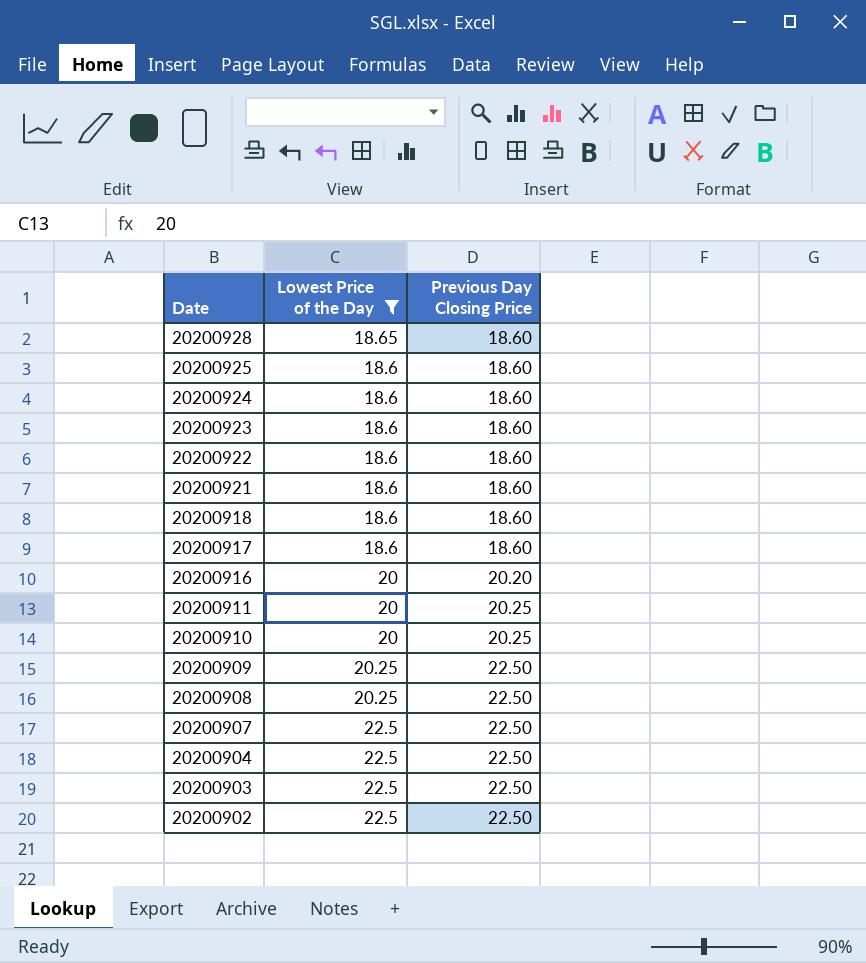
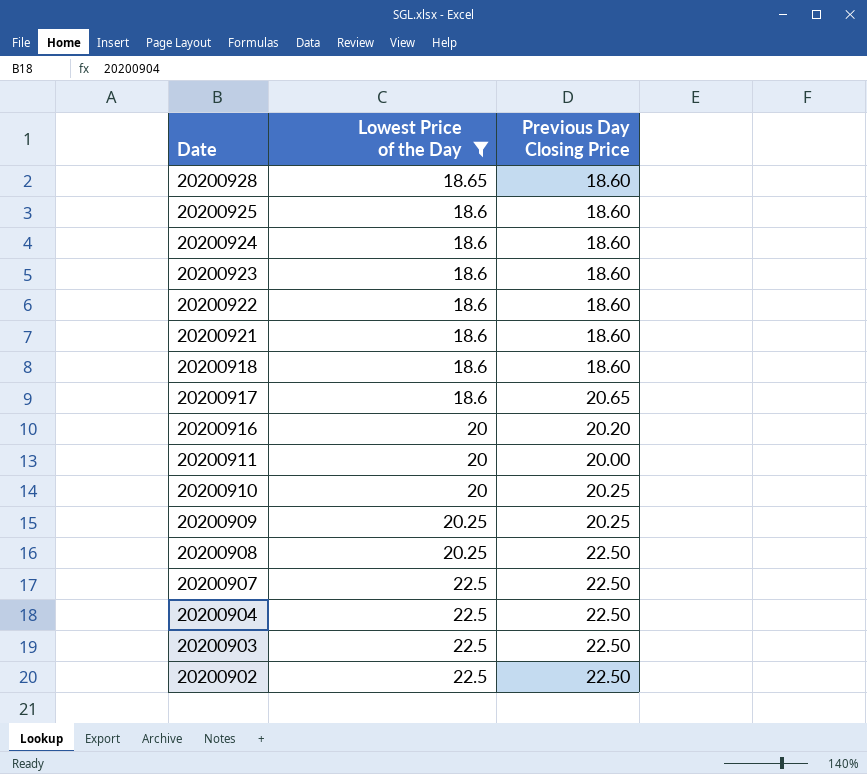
20200917 | Previous Day Closing Price: 18.60 -> 20.65
20200911 | Previous Day Closing Price: 20.25 -> 20.00
20200909 | Previous Day Closing Price: 22.50 -> 20.25

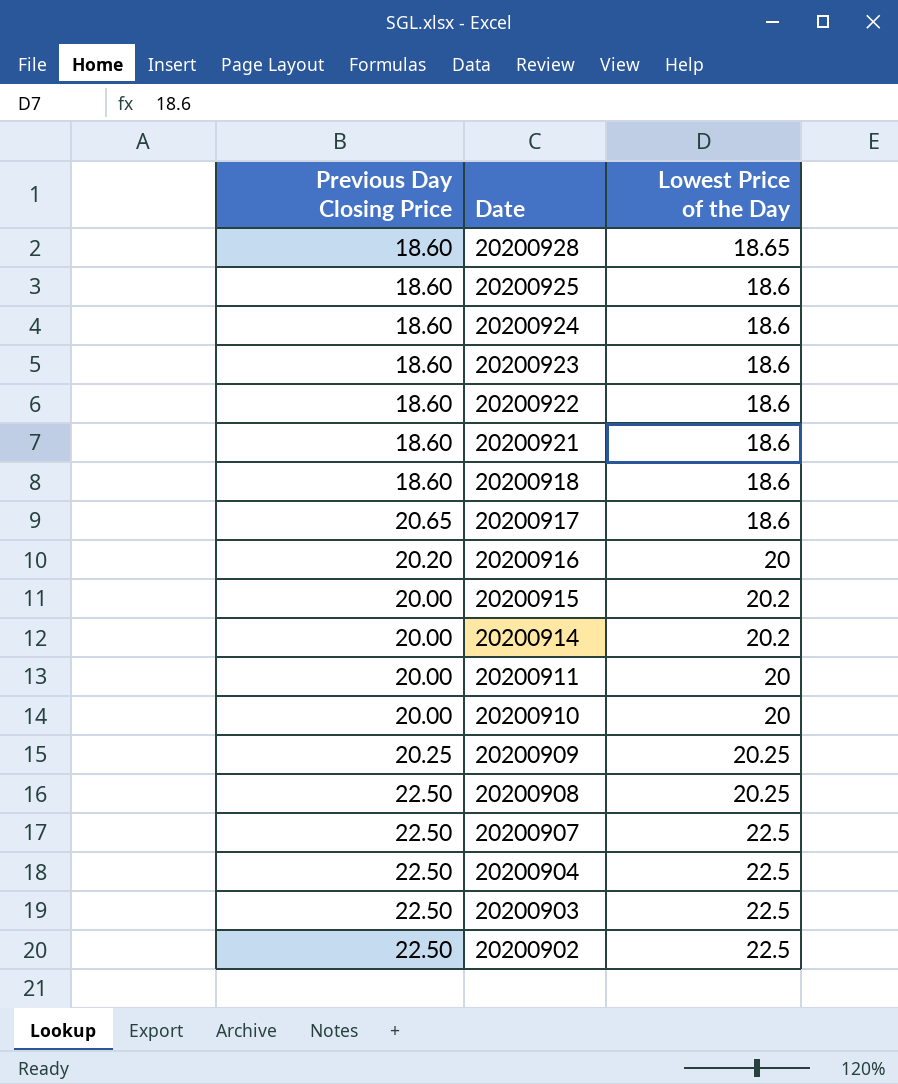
filter: Lowest Price of the Day != 20.2 -> none
column Previous Day Closing Price | position: 3 -> 1
20200910 | Previous Day Closing Price: 20.25 -> 20.00

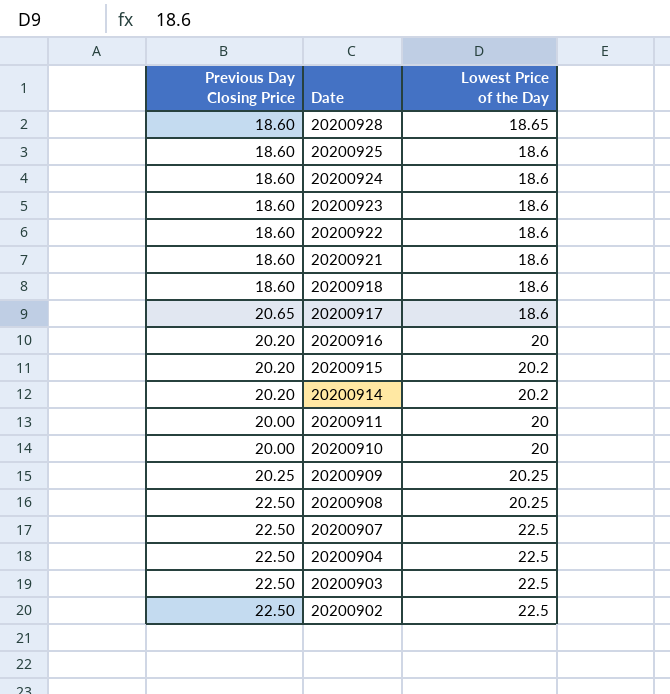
20200915 | Previous Day Closing Price: 20.00 -> 20.20
20200914 | Previous Day Closing Price: 20.00 -> 20.20

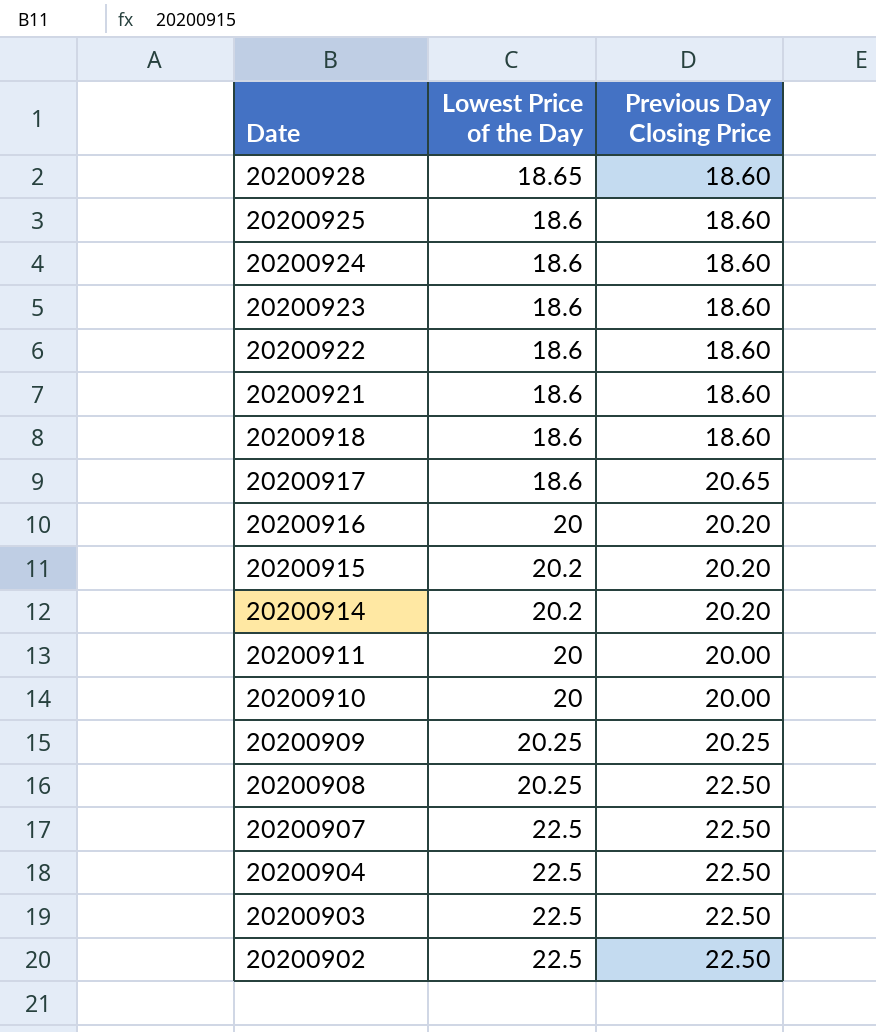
column Previous Day Closing Price | position: 1 -> 3

